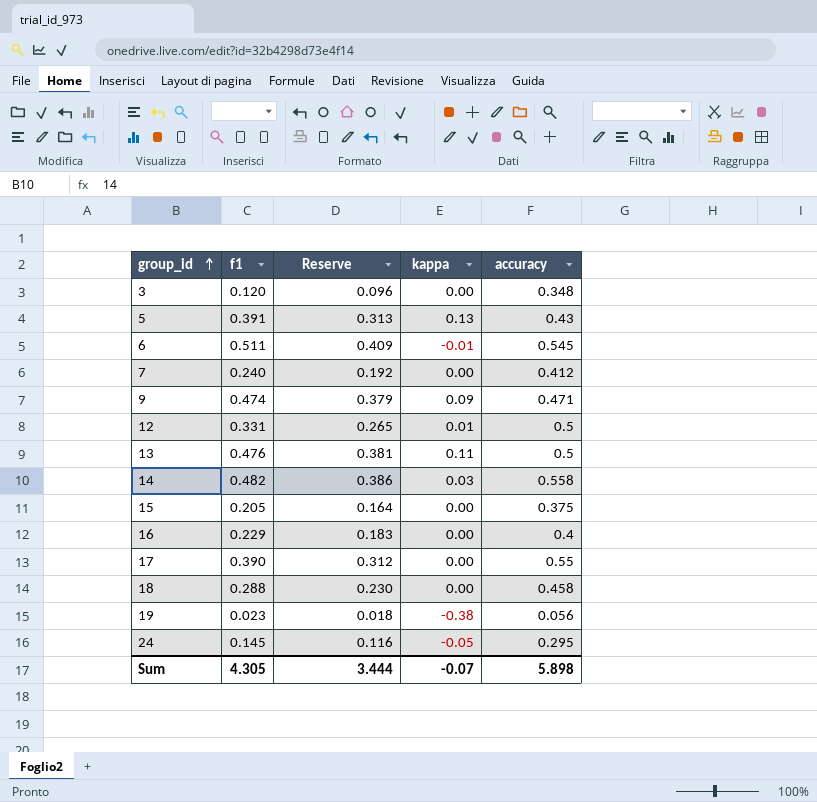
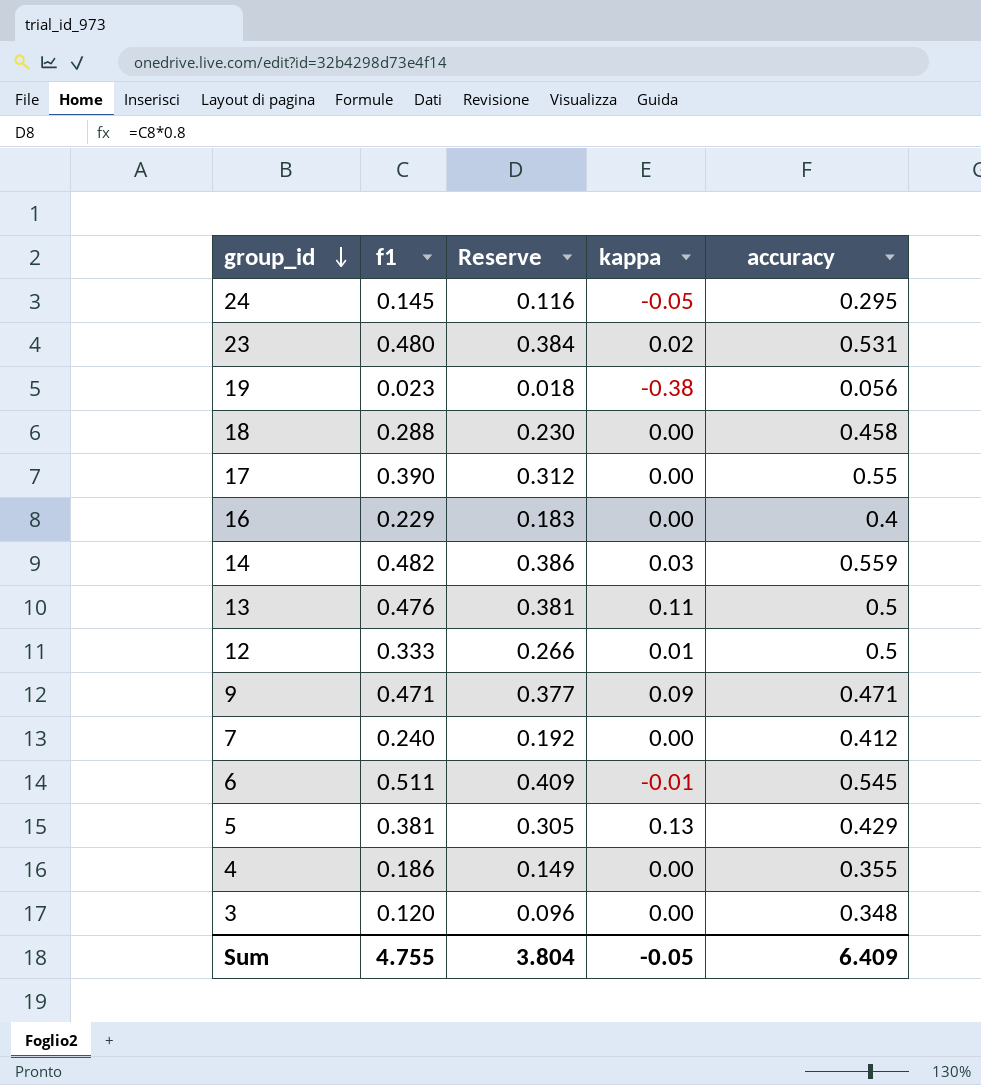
row order: group_id ascending -> group_id descending
row 15: 0.205 | 0.164 | 0.00 | 0.375 -> none
row 23: none -> 0.480 | 0.384 | 0.02 | 0.531
14 | accuracy: 0.558 -> 0.559
12 | f1: 0.331 -> 0.333
12 | Reserve: 0.265 -> 0.266
9 | f1: 0.474 -> 0.471
9 | Reserve: 0.379 -> 0.377
5 | f1: 0.391 -> 0.381
5 | Reserve: 0.313 -> 0.305
5 | accuracy: 0.43 -> 0.429
row 4: none -> 0.186 | 0.149 | 0.00 | 0.355
Sum | f1: 4.305 -> 4.755
Sum | Reserve: 3.444 -> 3.804
Sum | kappa: -0.07 -> -0.05
Sum | accuracy: 5.898 -> 6.409

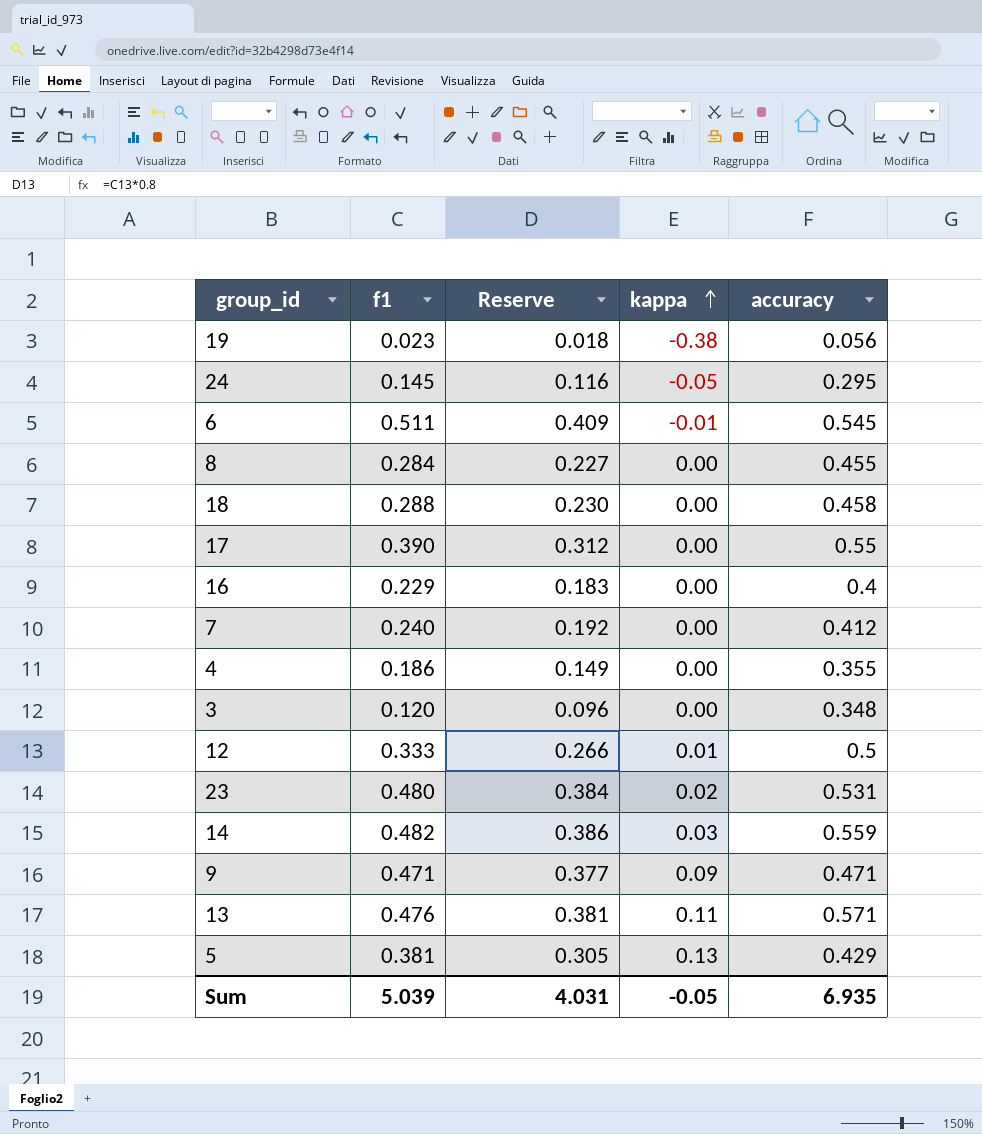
row order: group_id descending -> kappa ascending
row 8: none -> 0.284 | 0.227 | 0.00 | 0.455
13 | accuracy: 0.5 -> 0.571
Sum | f1: 4.755 -> 5.039
Sum | Reserve: 3.804 -> 4.031
Sum | accuracy: 6.409 -> 6.935

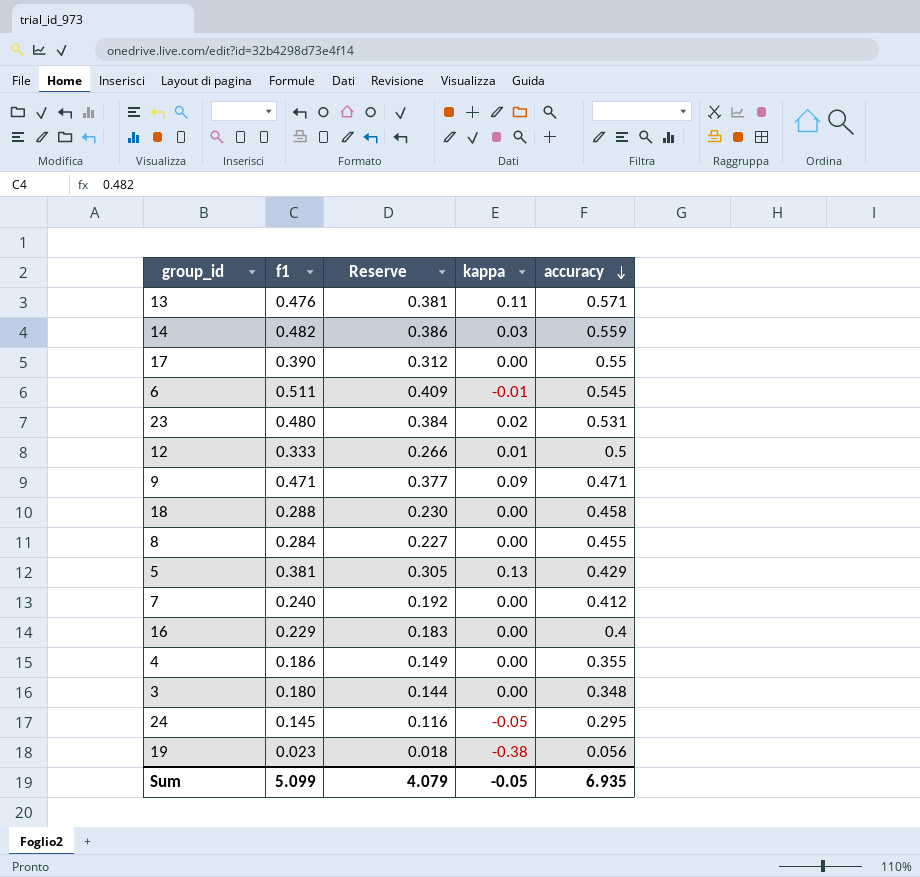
row order: kappa ascending -> accuracy descending
3 | f1: 0.120 -> 0.180
3 | Reserve: 0.096 -> 0.144
Sum | f1: 5.039 -> 5.099
Sum | Reserve: 4.031 -> 4.079

